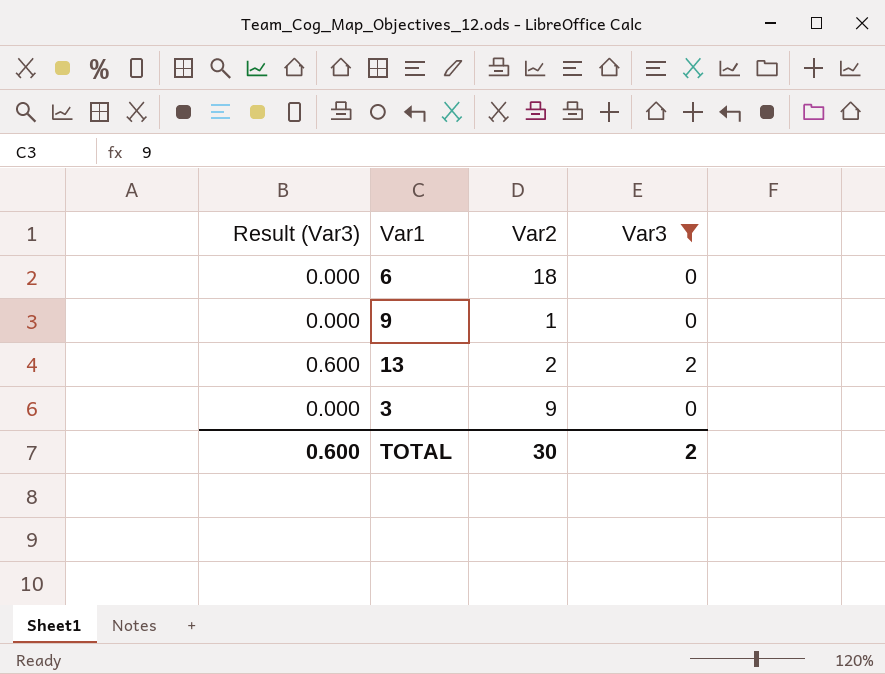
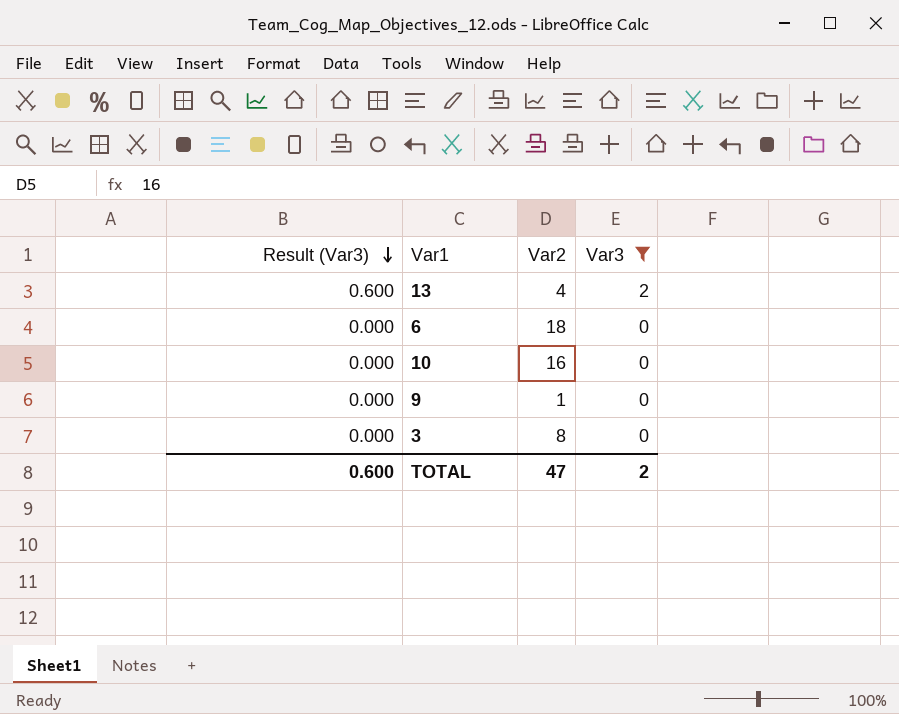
row order: none -> Result (Var3) descending
13 | Var2: 2 -> 4
row 10: none -> 0.000 | 16 | 0
3 | Var2: 9 -> 8
TOTAL | Var2: 30 -> 47

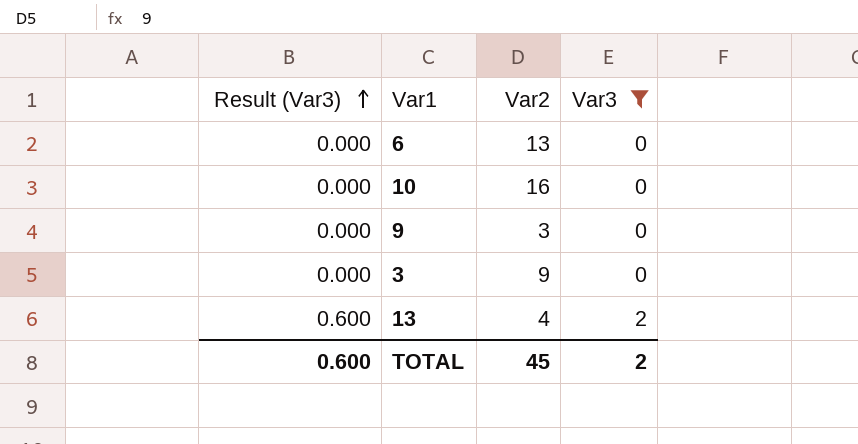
row order: Result (Var3) descending -> Result (Var3) ascending
6 | Var2: 18 -> 13
9 | Var2: 1 -> 3
3 | Var2: 8 -> 9
TOTAL | Var2: 47 -> 45

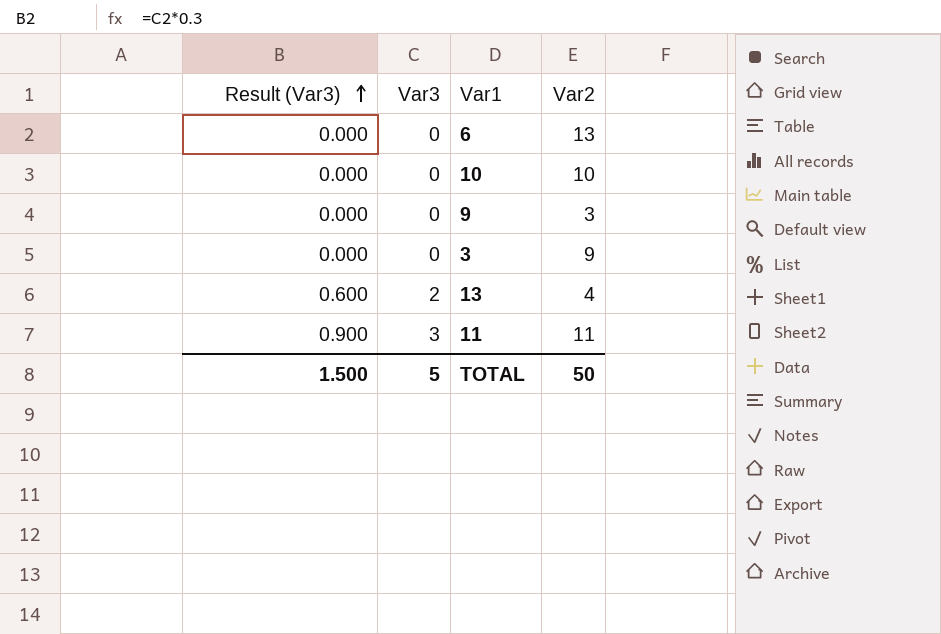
filter: Var3 != 3 -> none
column Var3 | position: 4 -> 2
10 | Var2: 16 -> 10
TOTAL | Result (Var3): 0.600 -> 1.500
TOTAL | Var3: 2 -> 5
TOTAL | Var2: 45 -> 50

